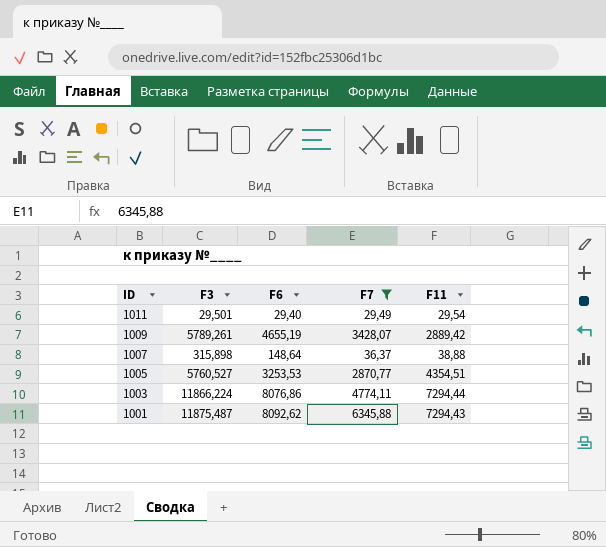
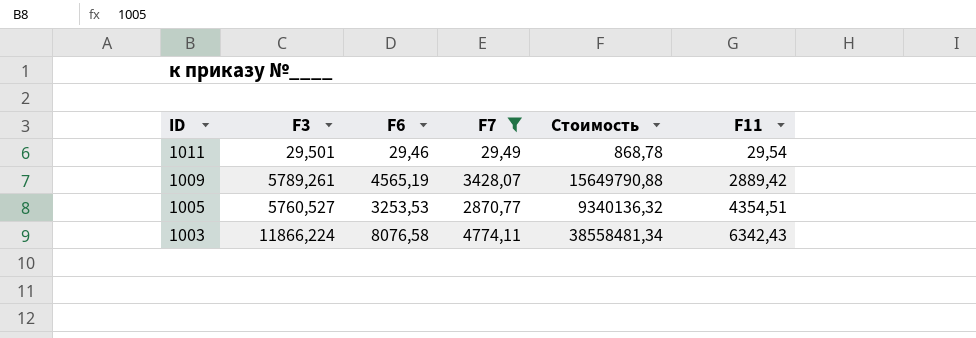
column Стоимость | formula: none -> [F6] * [F7]
row 1007: 315,898 | 148,64 | 36,37 | 38,88 -> none
row 1001: 11875,487 | 8092,62 | 6345,88 | 7294,43 -> none
1011 | F6: 29,40 -> 29,46
1009 | F6: 4655,19 -> 4565,19
1003 | F6: 8076,86 -> 8076,58
1003 | F11: 7294,44 -> 6342,43

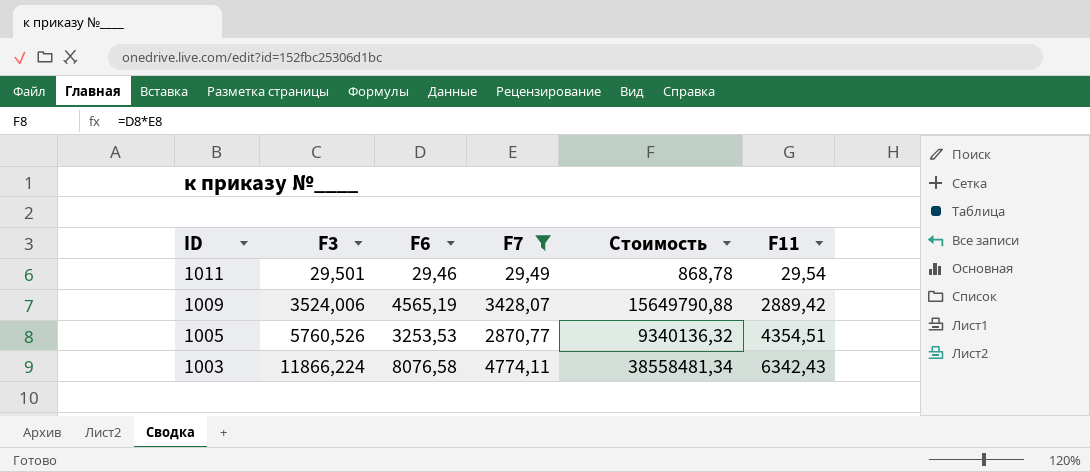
1009 | F3: 5789,261 -> 3524,006
1005 | F3: 5760,527 -> 5760,526

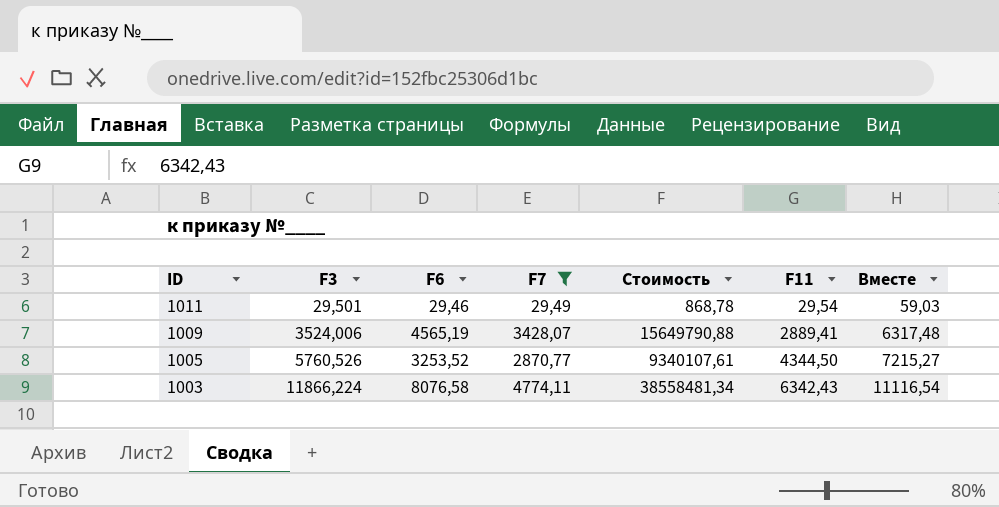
column Вместе | formula: none -> [F7] + [F11]
1009 | F11: 2889,42 -> 2889,41
1005 | F6: 3253,53 -> 3253,52
1005 | Стоимость: 9340136,32 -> 9340107,61
1005 | F11: 4354,51 -> 4344,50

